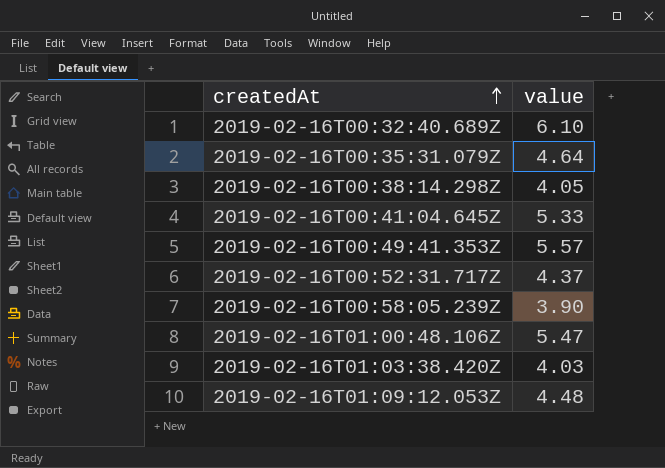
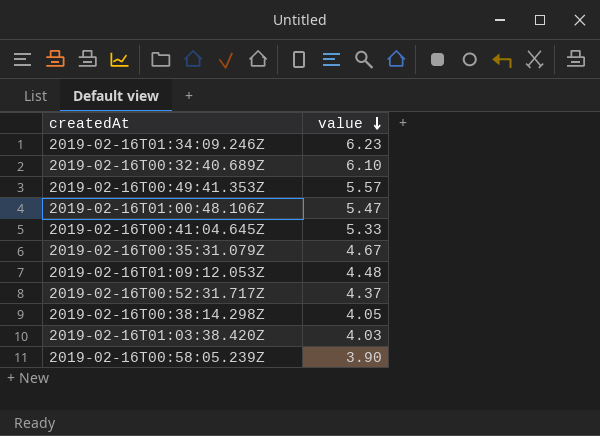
row order: createdAt ascending -> value descending
row 2019-02-16T01:34:09.246Z: none -> 6.23
2019-02-16T00:35:31.079Z | value: 4.64 -> 4.67

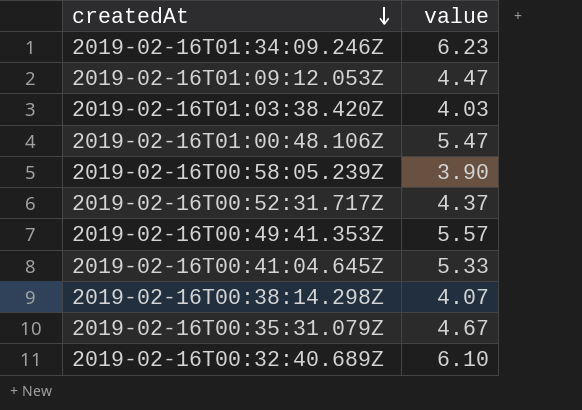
row order: value descending -> createdAt descending
2019-02-16T01:09:12.053Z | value: 4.48 -> 4.47
2019-02-16T00:38:14.298Z | value: 4.05 -> 4.07

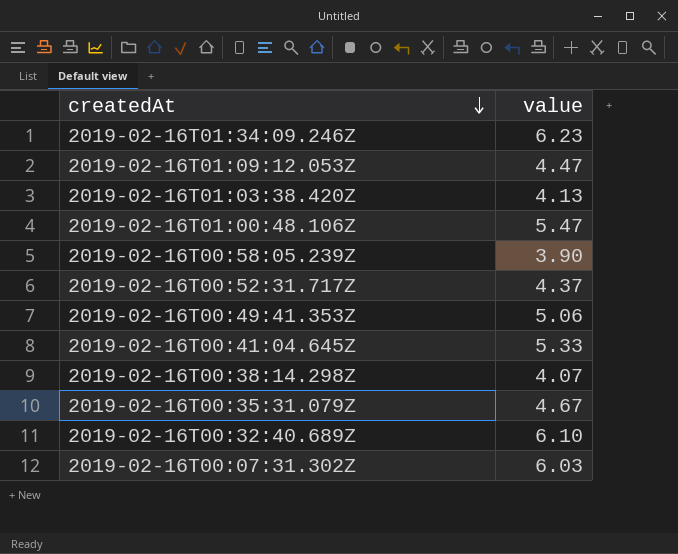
2019-02-16T01:03:38.420Z | value: 4.03 -> 4.13
2019-02-16T00:49:41.353Z | value: 5.57 -> 5.06
row 2019-02-16T00:07:31.302Z: none -> 6.03

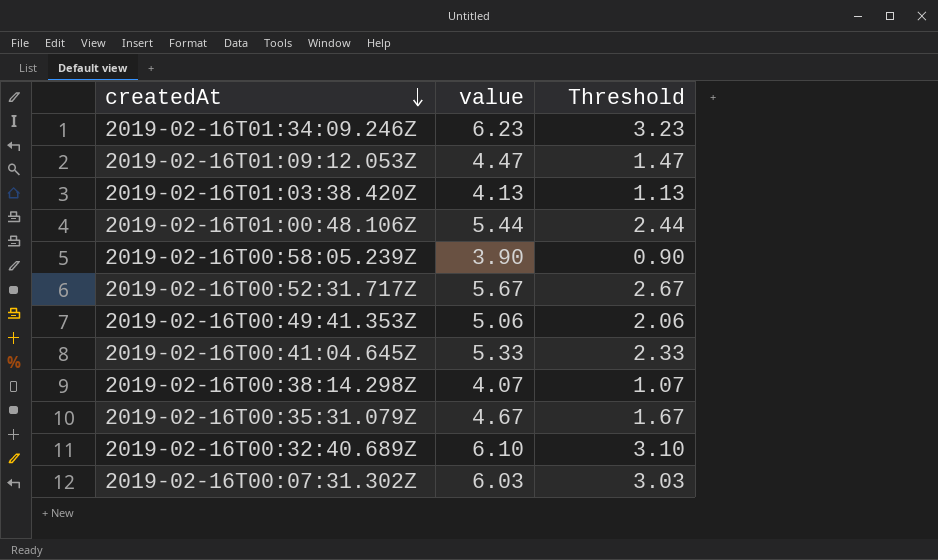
column Threshold | formula: none -> [value] - 3
2019-02-16T01:00:48.106Z | value: 5.47 -> 5.44
2019-02-16T00:52:31.717Z | value: 4.37 -> 5.67

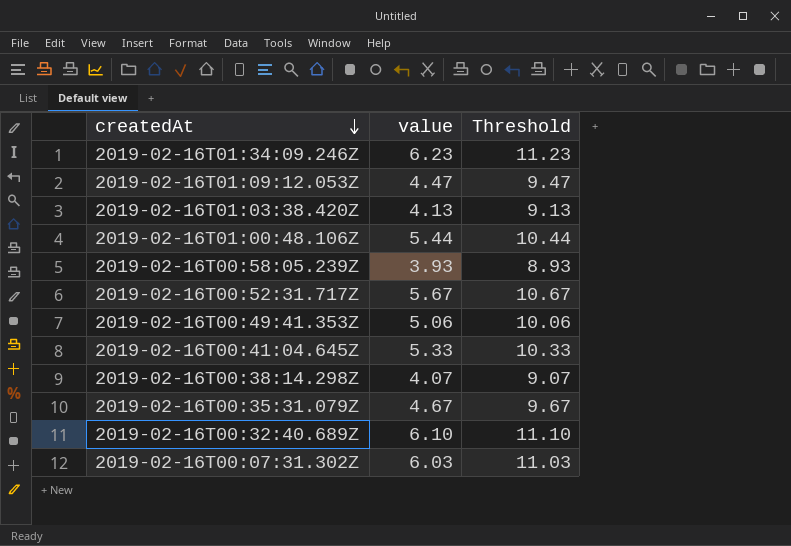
column Threshold | formula: [value] - 3 -> [value] + 5
2019-02-16T00:58:05.239Z | value: 3.90 -> 3.93

